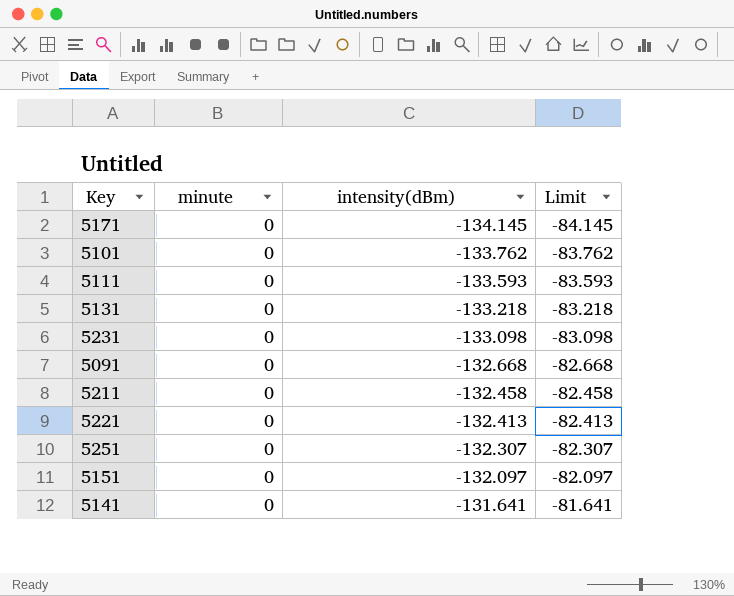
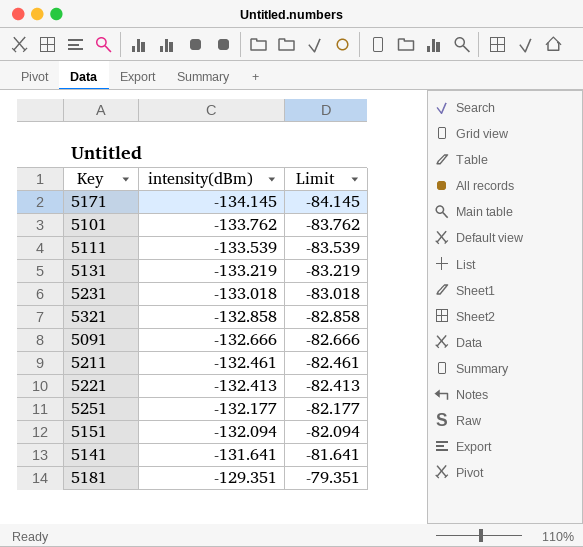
column minute | position: 2 -> none
5111 | intensity(dBm): -133.593 -> -133.539
5111 | Limit: -83.593 -> -83.539
5131 | intensity(dBm): -133.218 -> -133.219
5131 | Limit: -83.218 -> -83.219
5231 | intensity(dBm): -133.098 -> -133.018
5231 | Limit: -83.098 -> -83.018
row 5321: none -> -132.858 | -82.858
5091 | intensity(dBm): -132.668 -> -132.666
5091 | Limit: -82.668 -> -82.666
5211 | intensity(dBm): -132.458 -> -132.461
5211 | Limit: -82.458 -> -82.461
5251 | intensity(dBm): -132.307 -> -132.177
5251 | Limit: -82.307 -> -82.177
5151 | intensity(dBm): -132.097 -> -132.094
5151 | Limit: -82.097 -> -82.094
row 5181: none -> -129.351 | -79.351

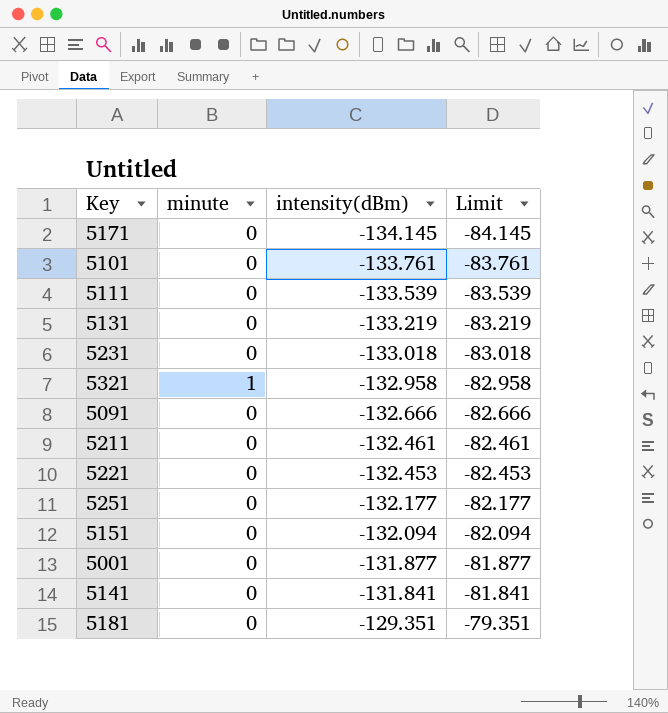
column minute | position: none -> 2
5101 | intensity(dBm): -133.762 -> -133.761
5101 | Limit: -83.762 -> -83.761
5321 | intensity(dBm): -132.858 -> -132.958
5321 | Limit: -82.858 -> -82.958
5221 | intensity(dBm): -132.413 -> -132.453
5221 | Limit: -82.413 -> -82.453
row 5001: none -> 0 | -131.877 | -81.877
5141 | intensity(dBm): -131.641 -> -131.841
5141 | Limit: -81.641 -> -81.841

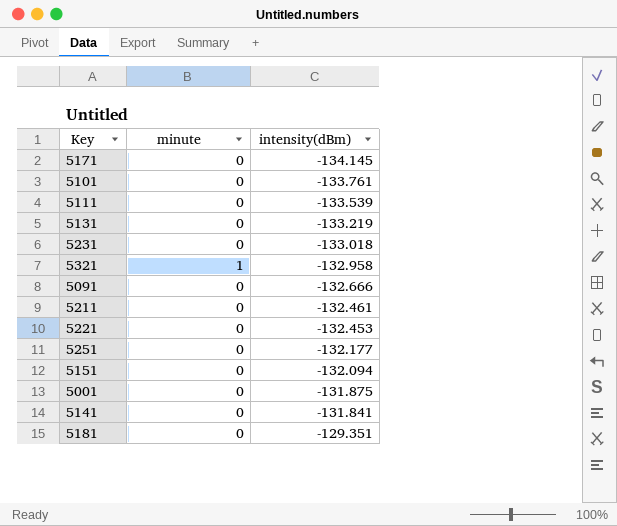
column Limit | formula: [intensity(dBm)] + 50 -> none
5001 | intensity(dBm): -131.877 -> -131.875

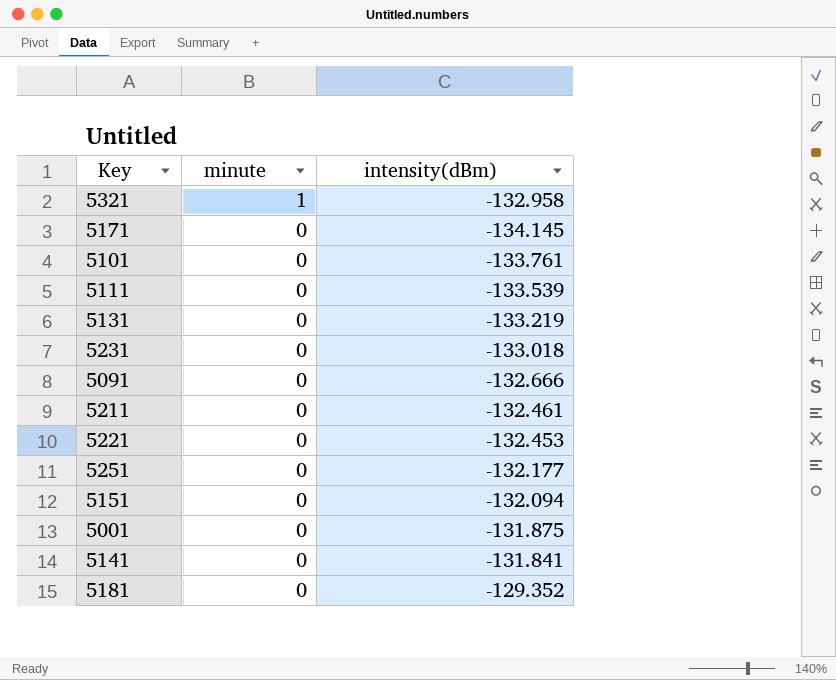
row order: intensity(dBm) ascending -> minute descending
5181 | intensity(dBm): -129.351 -> -129.352

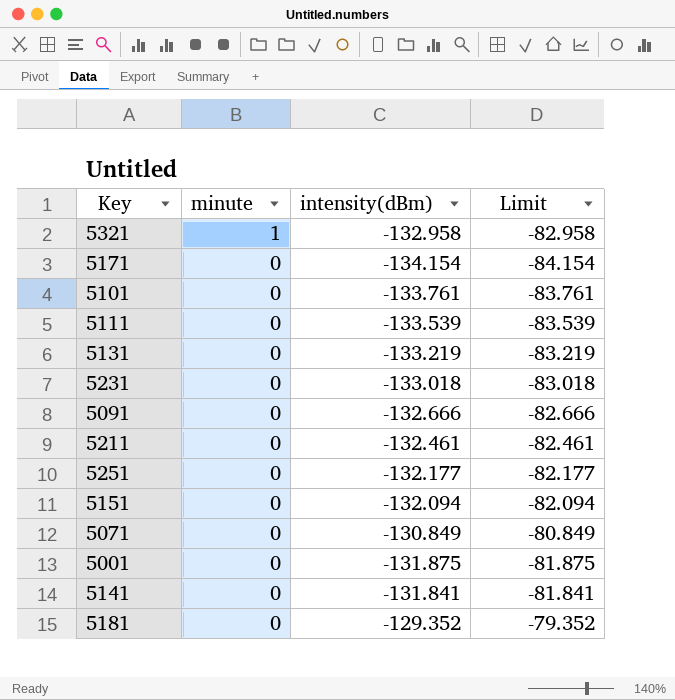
column Limit | formula: none -> [intensity(dBm)] + 50
row 5221: 0 | -132.453 -> none
5171 | intensity(dBm): -134.145 -> -134.154
row 5071: none -> 0 | -130.849 | -80.849

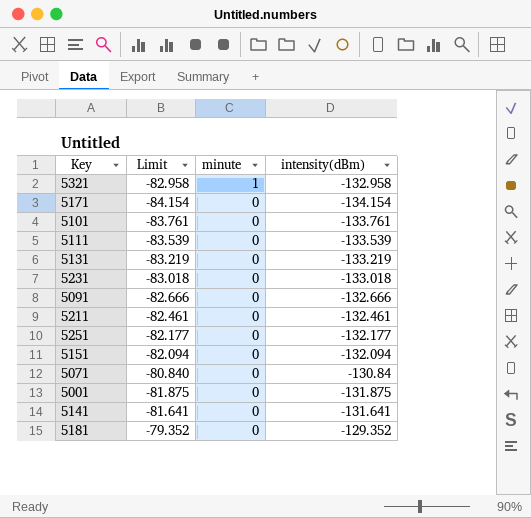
column Limit | position: 4 -> 2
5071 | Limit: -80.849 -> -80.840
5071 | intensity(dBm): -130.849 -> -130.84
5141 | Limit: -81.841 -> -81.641
5141 | intensity(dBm): -131.841 -> -131.641

